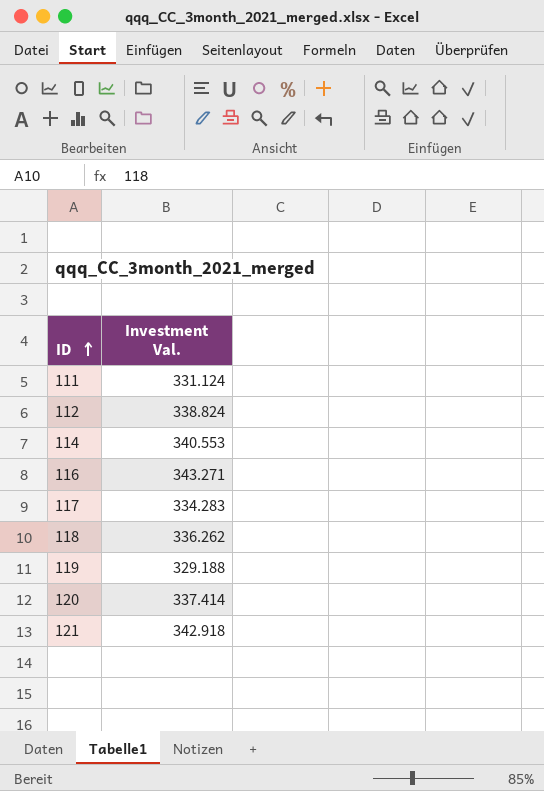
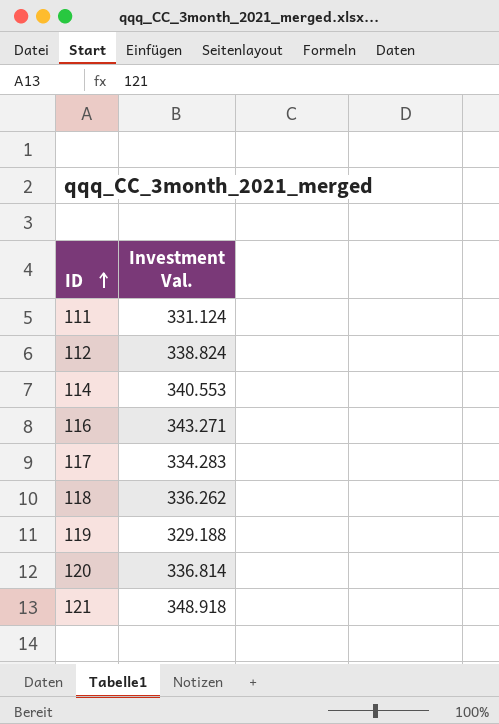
120 | Investment Val.: 337.414 -> 336.814
121 | Investment Val.: 342.918 -> 348.918

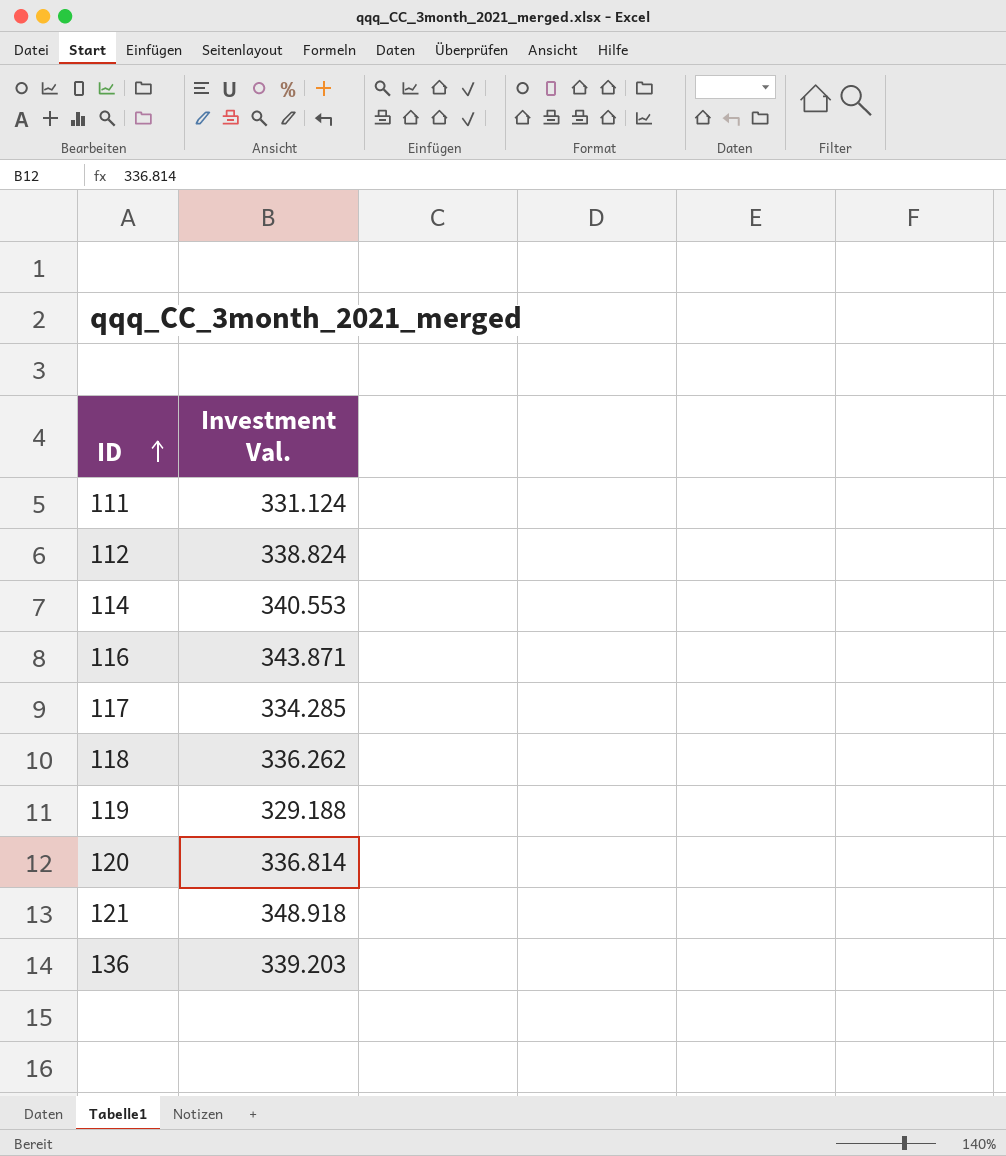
116 | Investment Val.: 343.271 -> 343.871
117 | Investment Val.: 334.283 -> 334.285
row 136: none -> 339.203

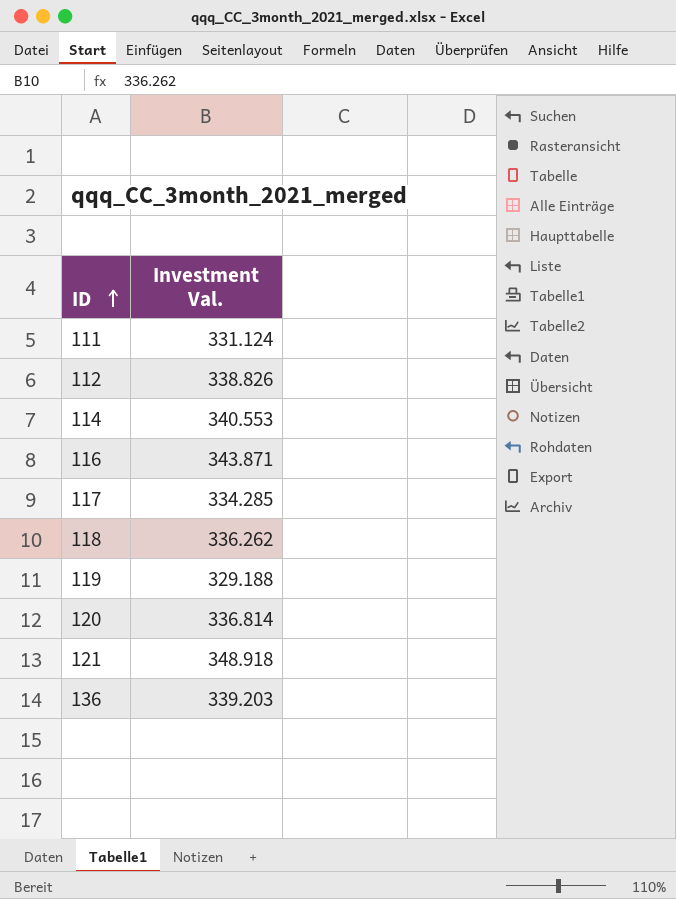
112 | Investment Val.: 338.824 -> 338.826

